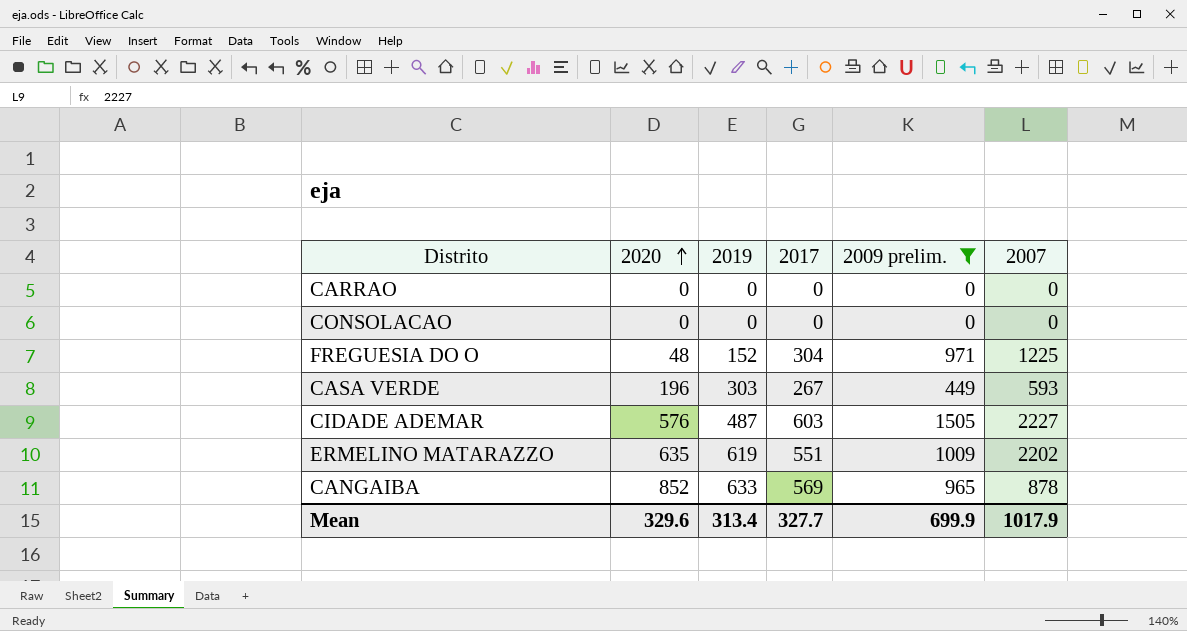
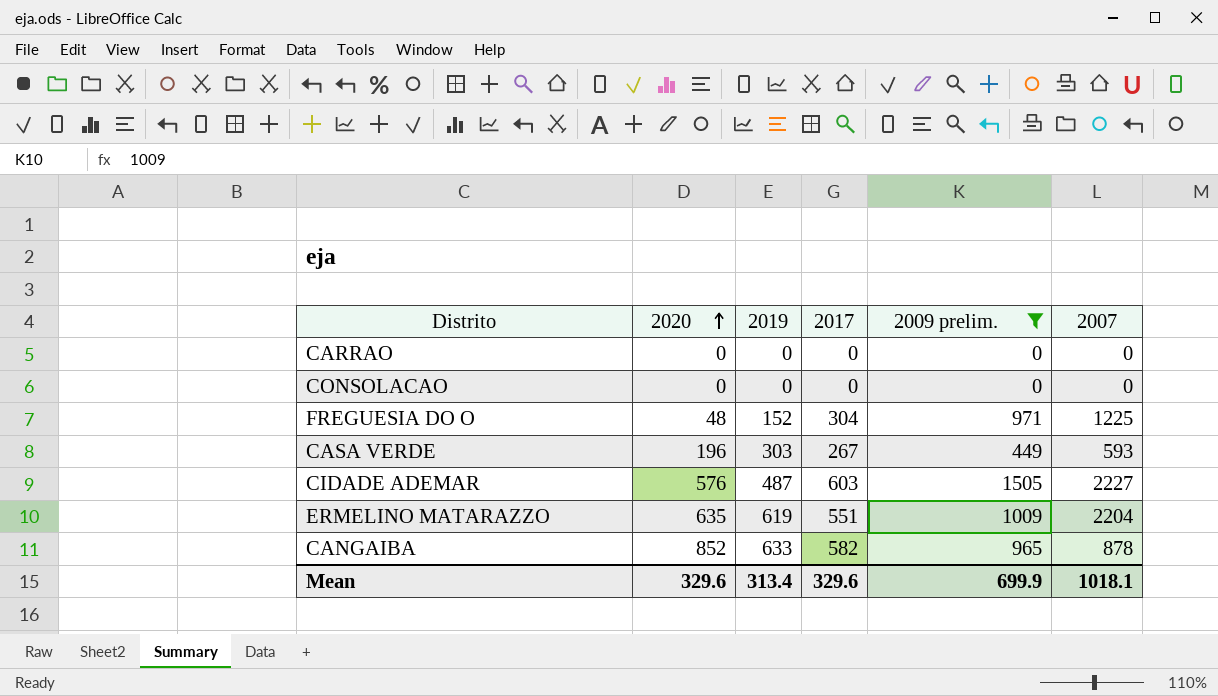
ERMELINO MATARAZZO | 2007: 2202 -> 2204
CANGAIBA | 2017: 569 -> 582
Mean | 2017: 327.7 -> 329.6
Mean | 2007: 1017.9 -> 1018.1

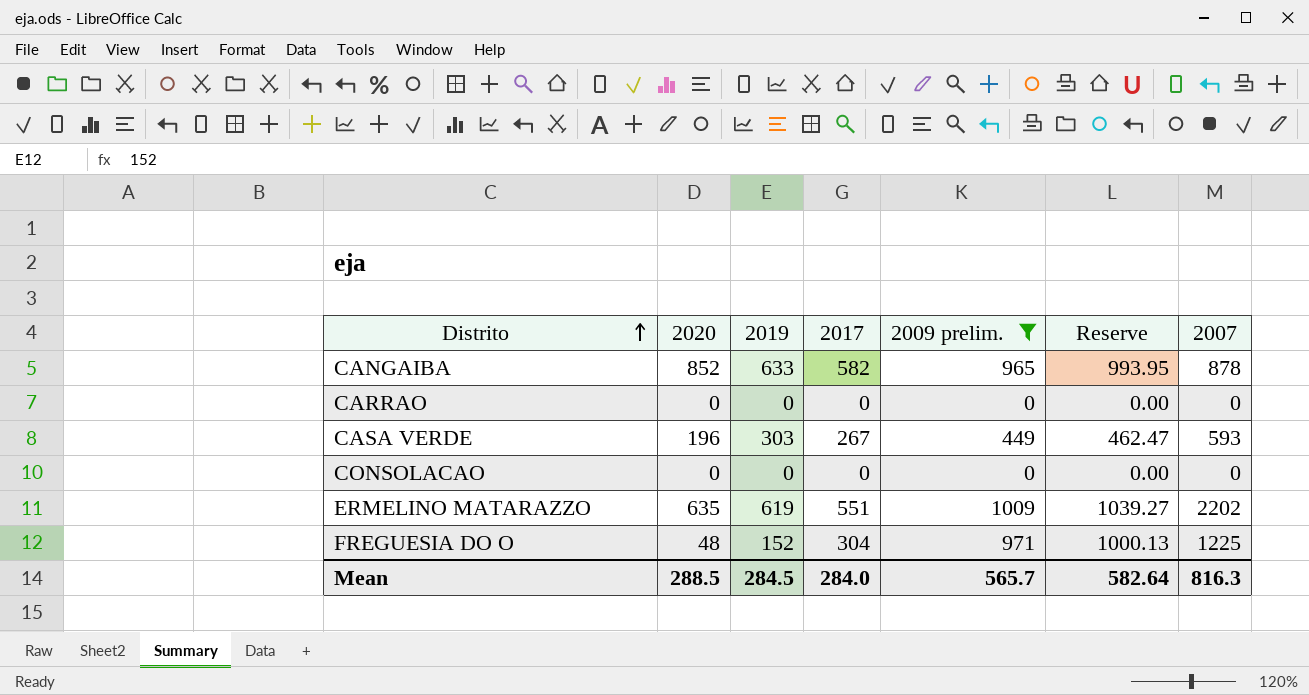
row order: 2020 ascending -> Distrito ascending
column Reserve | formula: none -> [2009 prelim.] * 1.03
row CIDADE ADEMAR: 576 | 487 | 603 | 1505 | 2227 -> none
ERMELINO MATARAZZO | 2007: 2204 -> 2202
Mean | 2020: 329.6 -> 288.5
Mean | 2019: 313.4 -> 284.5
Mean | 2017: 329.6 -> 284.0
Mean | 2009 prelim.: 699.9 -> 565.7
Mean | 2007: 1018.1 -> 816.3

